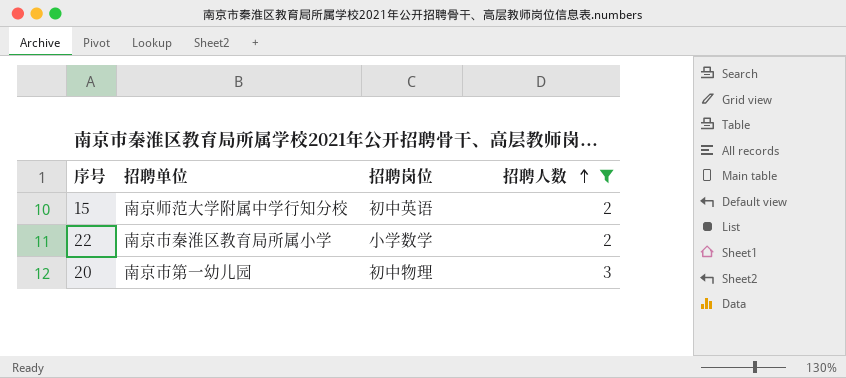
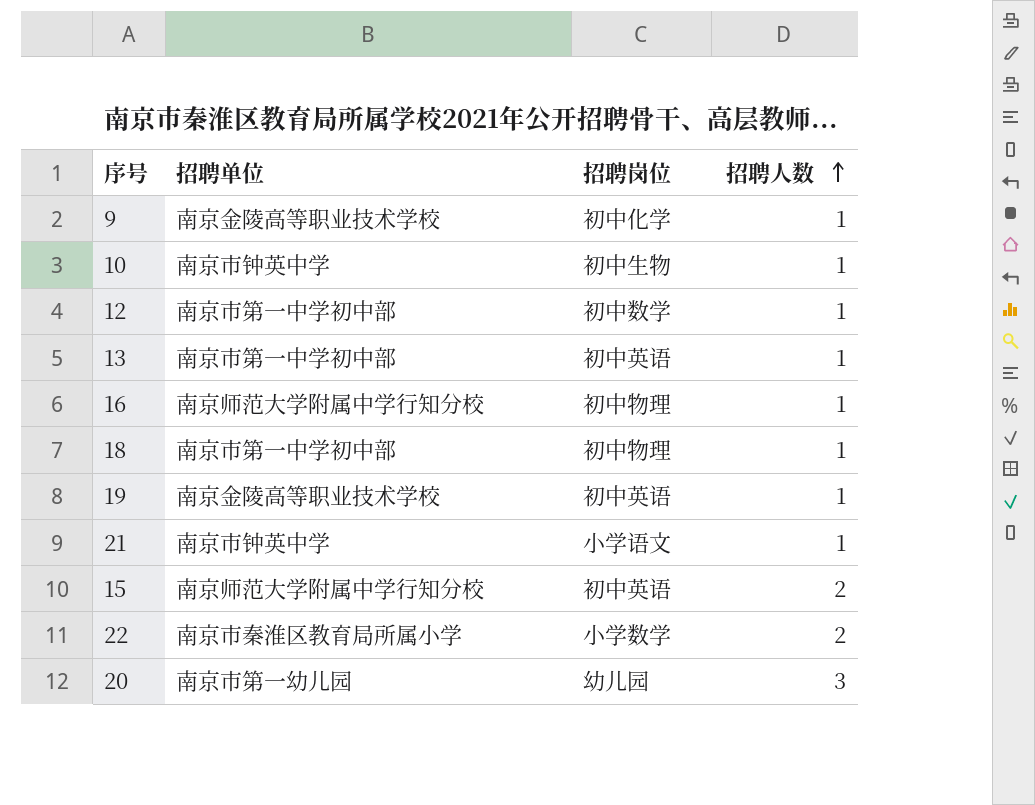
filter: 招聘人数 != 1 -> none
20 | 招聘岗位: 初中物理 -> 幼儿园

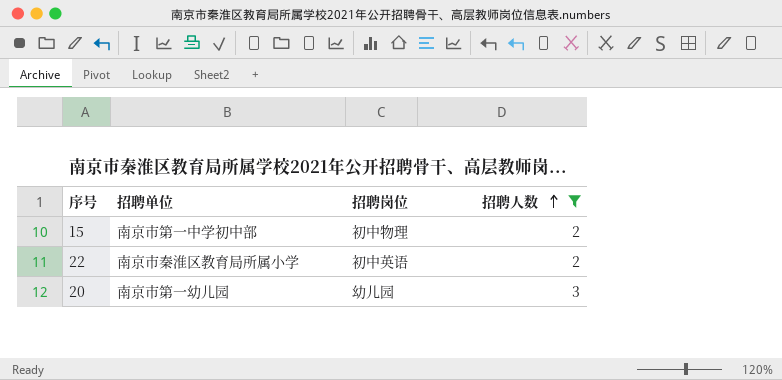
filter: none -> 招聘人数 != 1
15 | 招聘单位: 南京师范大学附属中学行知分校 -> 南京市第一中学初中部
15 | 招聘岗位: 初中英语 -> 初中物理
22 | 招聘岗位: 小学数学 -> 初中英语

